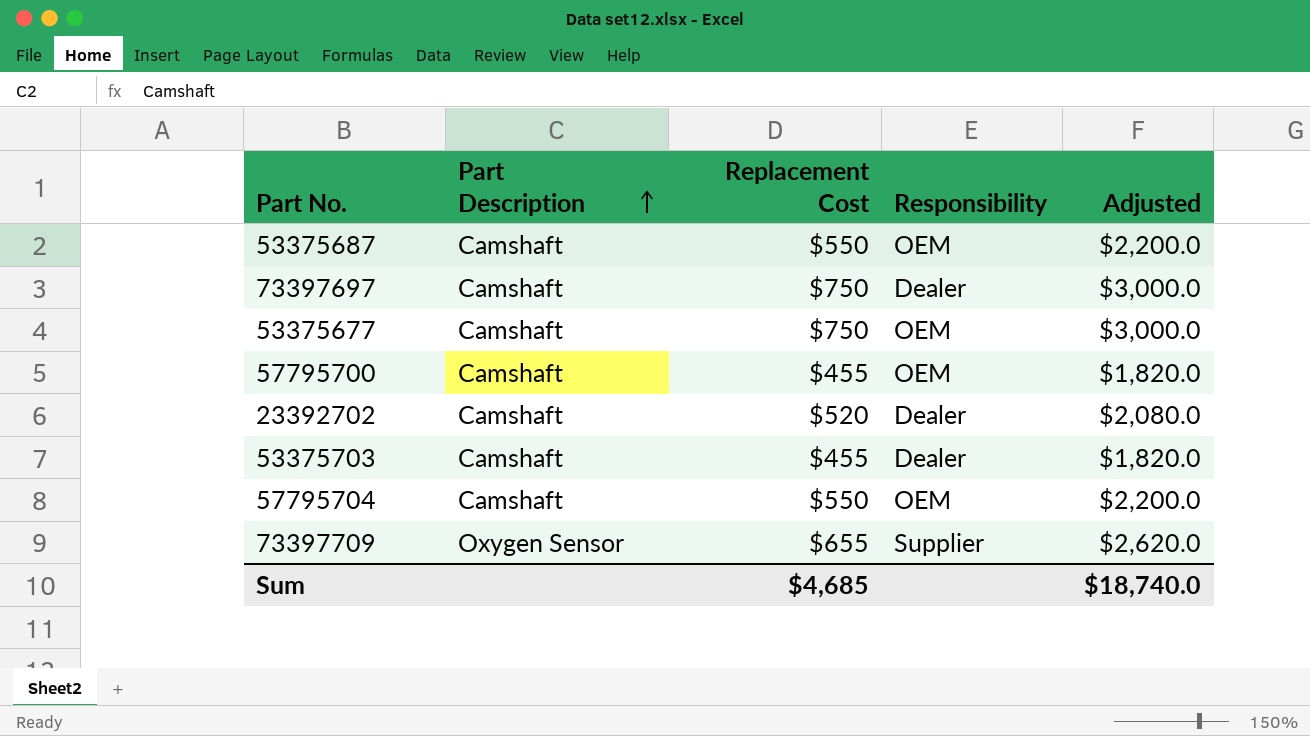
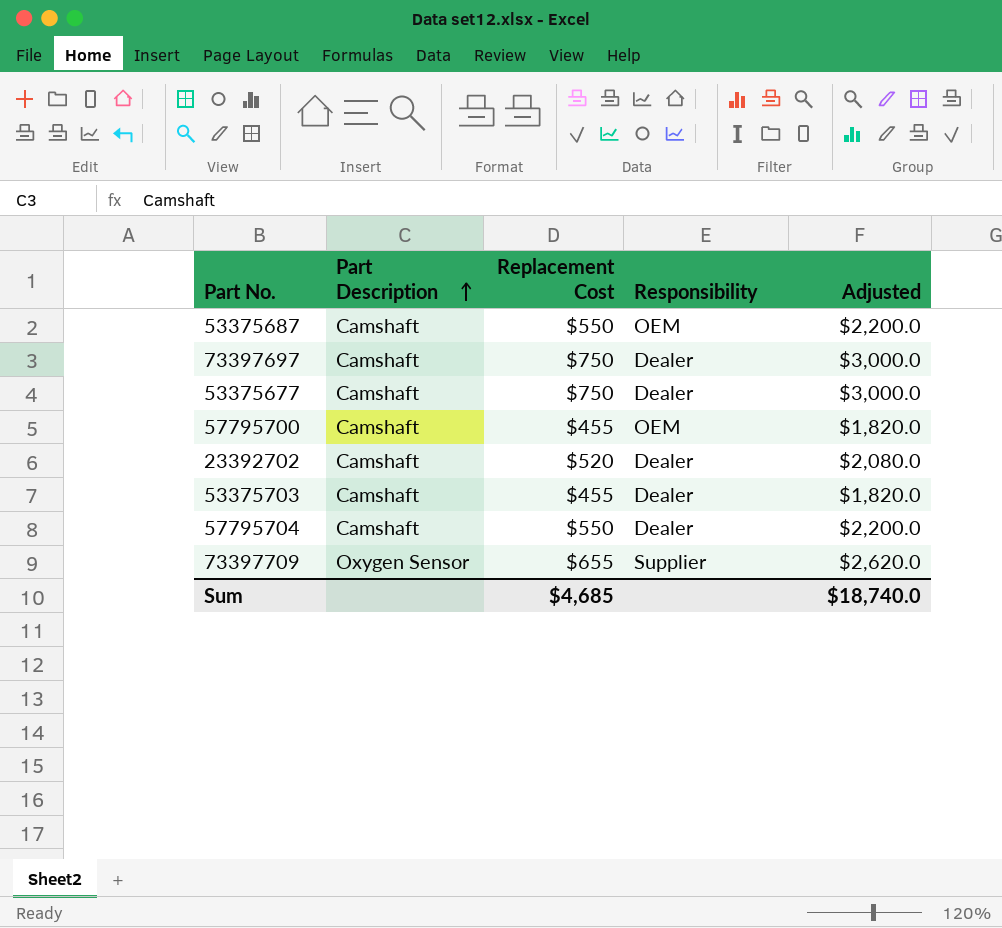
53375677 | Responsibility: OEM -> Dealer
57795704 | Responsibility: OEM -> Dealer

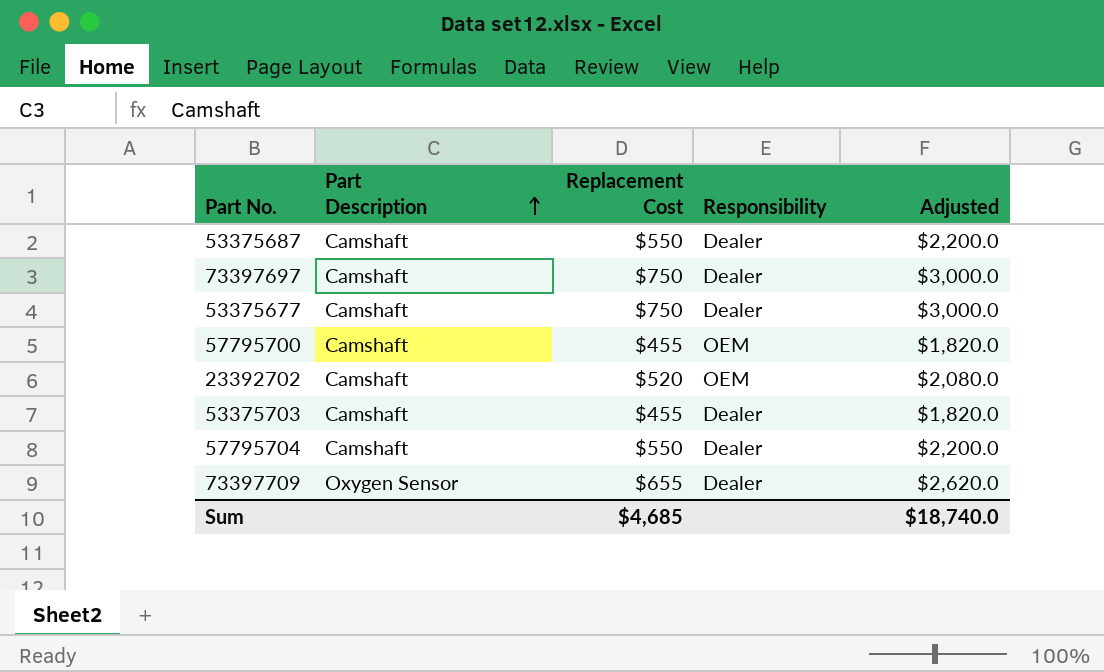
53375687 | Responsibility: OEM -> Dealer
23392702 | Responsibility: Dealer -> OEM
73397709 | Responsibility: Supplier -> Dealer

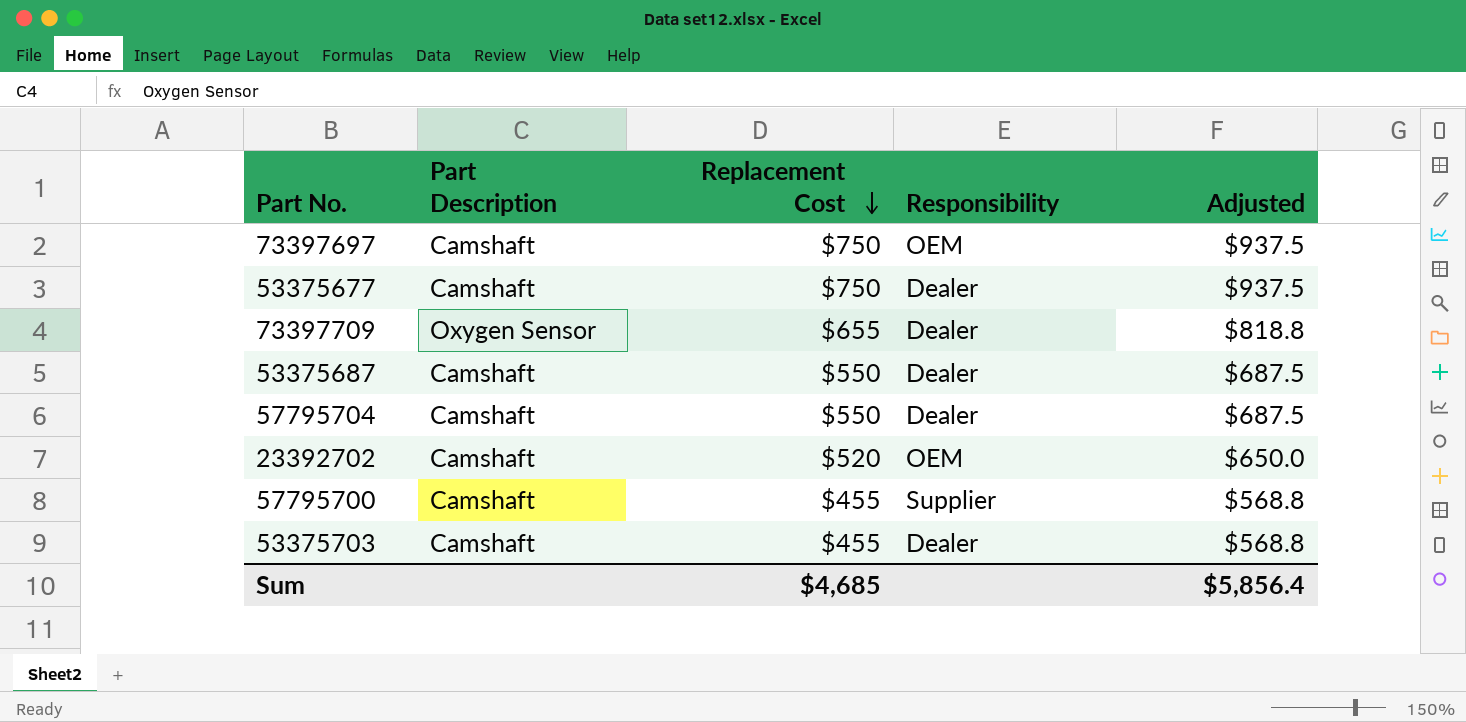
row order: Part Description ascending -> Replacement Cost descending
column Adjusted | formula: [Replacement Cost] * 4 -> [Replacement Cost] * 1.25
73397697 | Responsibility: Dealer -> OEM
57795700 | Responsibility: OEM -> Supplier
Sum | Adjusted: $18,740.0 -> $5,856.4

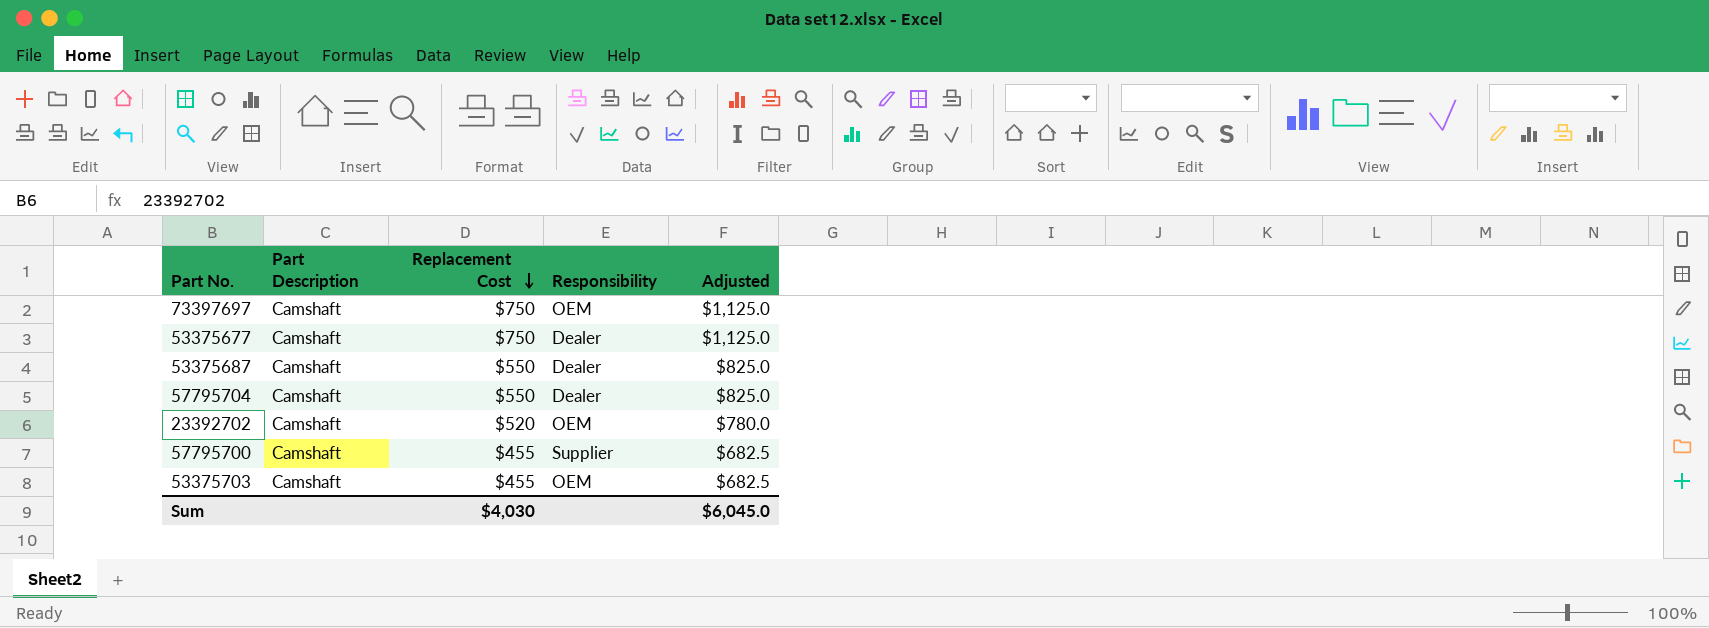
column Adjusted | formula: [Replacement Cost] * 1.25 -> [Replacement Cost] * 1.5
row 73397709: Oxygen Sensor | $655 | Dealer | $818.8 -> none
53375703 | Responsibility: Dealer -> OEM
Sum | Replacement Cost: $4,685 -> $4,030
Sum | Adjusted: $5,856.4 -> $6,045.0

